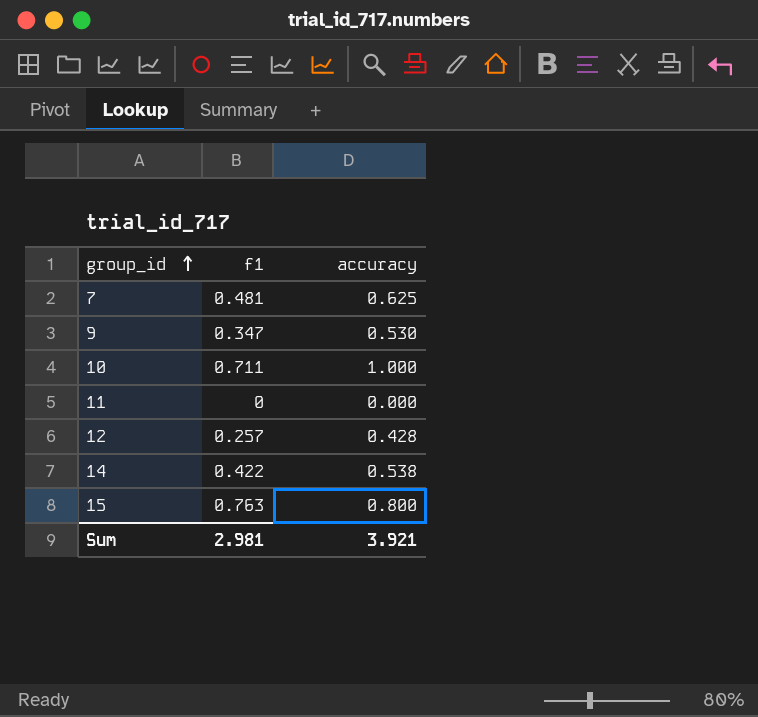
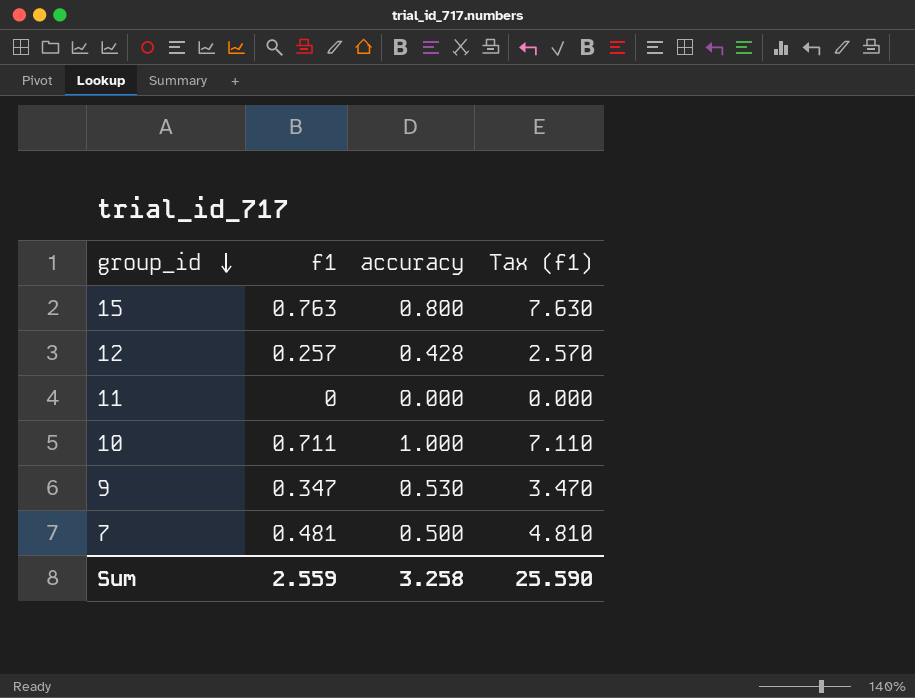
row order: group_id ascending -> group_id descending
column Tax (f1) | formula: none -> [f1] * 10
row 14: 0.422 | 0.538 -> none
7 | accuracy: 0.625 -> 0.500
Sum | f1: 2.981 -> 2.559
Sum | accuracy: 3.921 -> 3.258

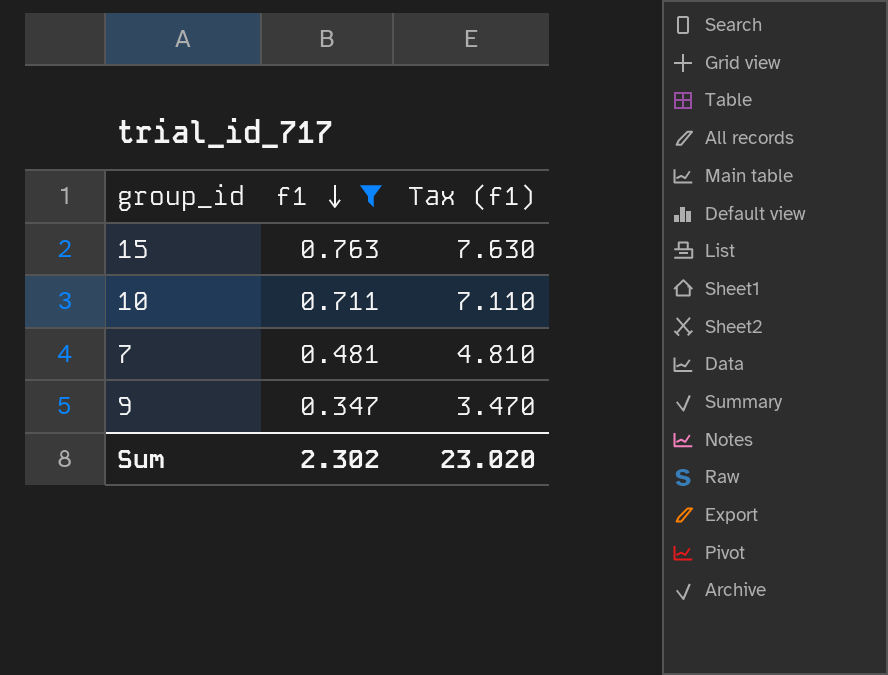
filter: none -> f1 >= 0.347
row order: group_id descending -> f1 descending
column accuracy | position: 3 -> none
Sum | f1: 2.559 -> 2.302
Sum | Tax (f1): 25.590 -> 23.020

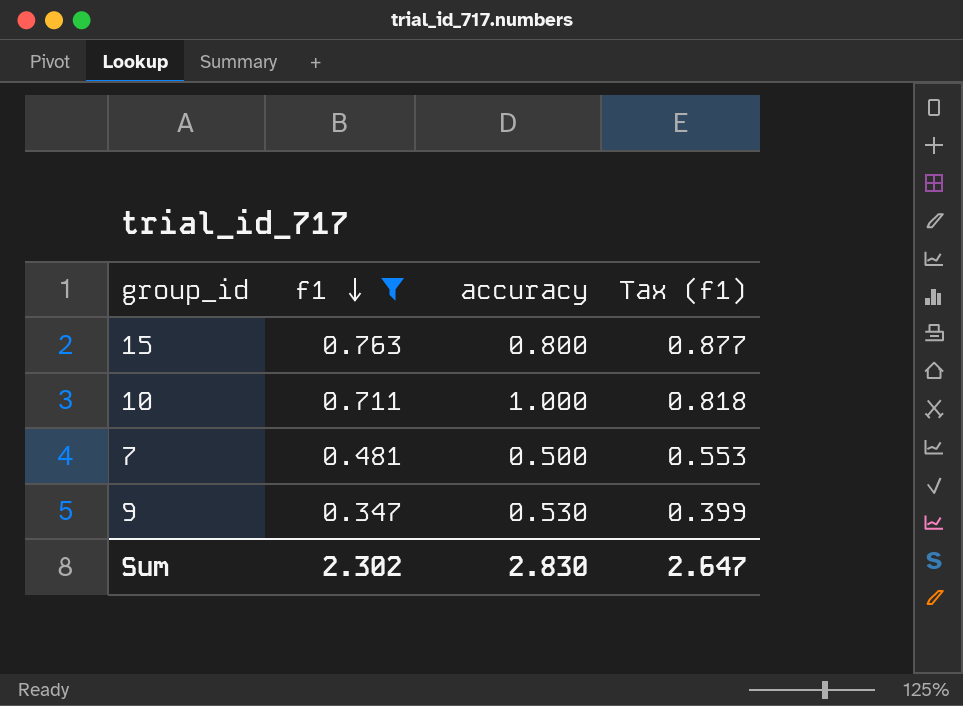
column accuracy | position: none -> 3
column Tax (f1) | formula: [f1] * 10 -> [f1] * 1.15
Sum | Tax (f1): 23.020 -> 2.647

